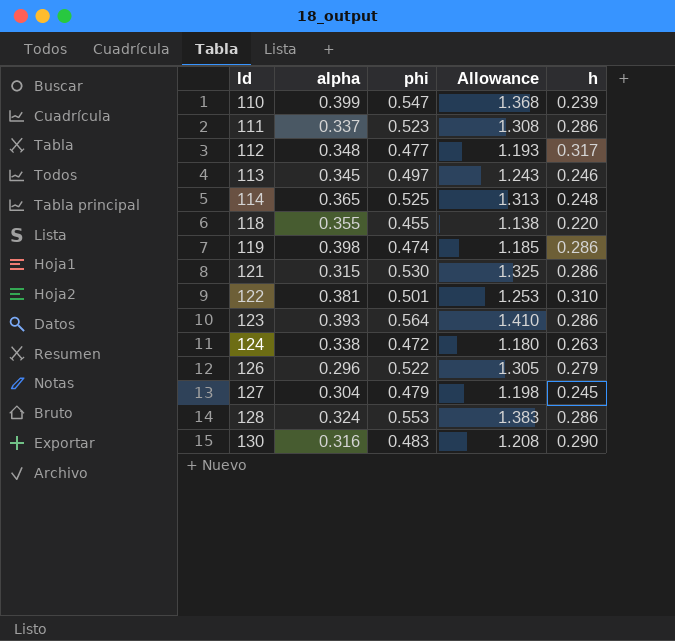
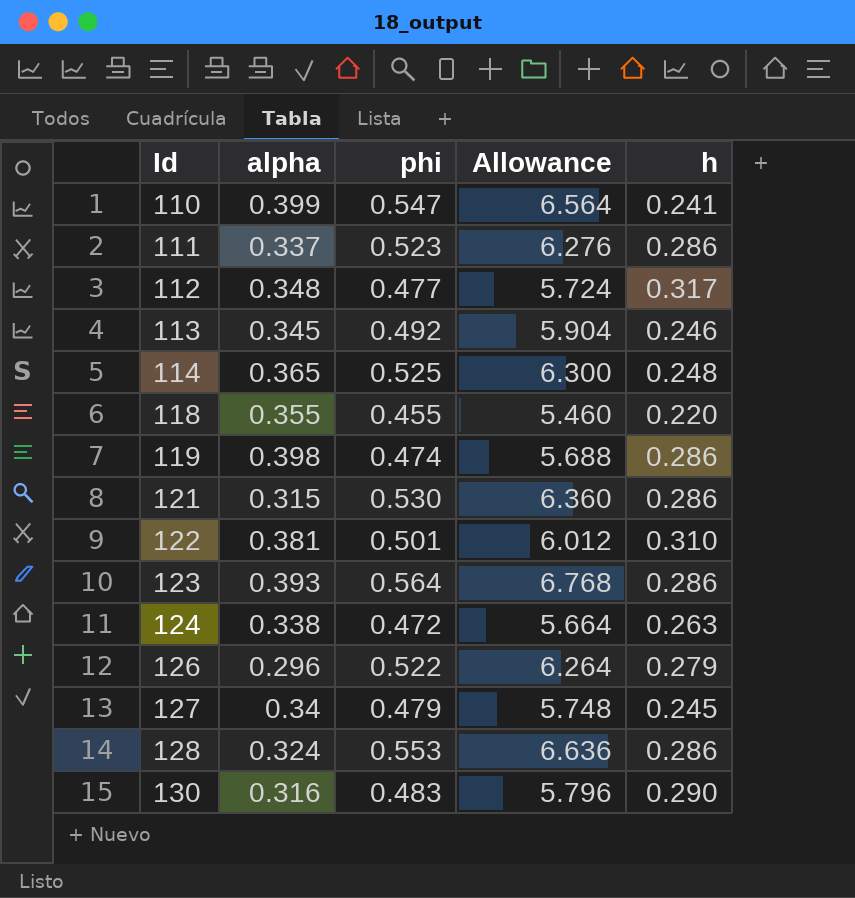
column Allowance | formula: [phi] * 2.5 -> [phi] * 12
110 | h: 0.239 -> 0.241
113 | phi: 0.497 -> 0.492
127 | alpha: 0.304 -> 0.34

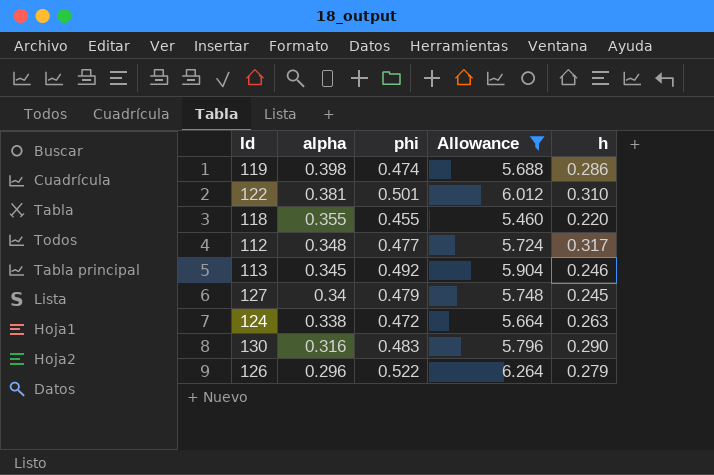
filter: none -> Allowance <= 6.264
row order: Id ascending -> alpha descending

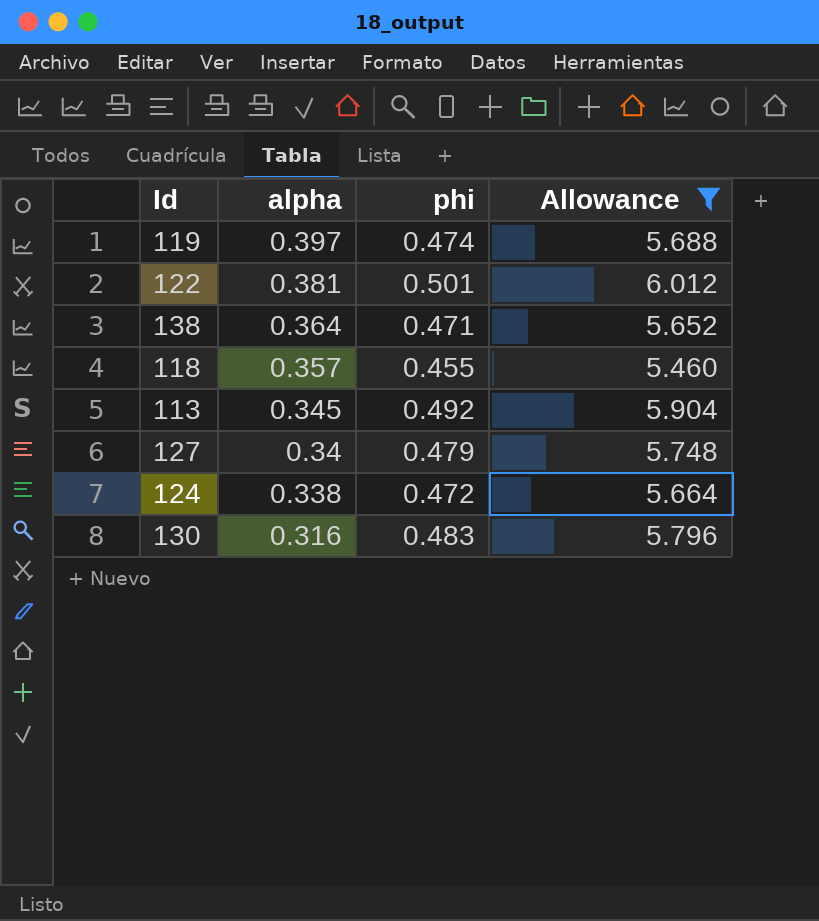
column h | position: 5 -> none
row 112: 0.348 | 0.477 | 5.724 | 0.317 -> none
row 126: 0.296 | 0.522 | 6.264 | 0.279 -> none
119 | alpha: 0.398 -> 0.397
row 138: none -> 0.364 | 0.471 | 5.652
118 | alpha: 0.355 -> 0.357

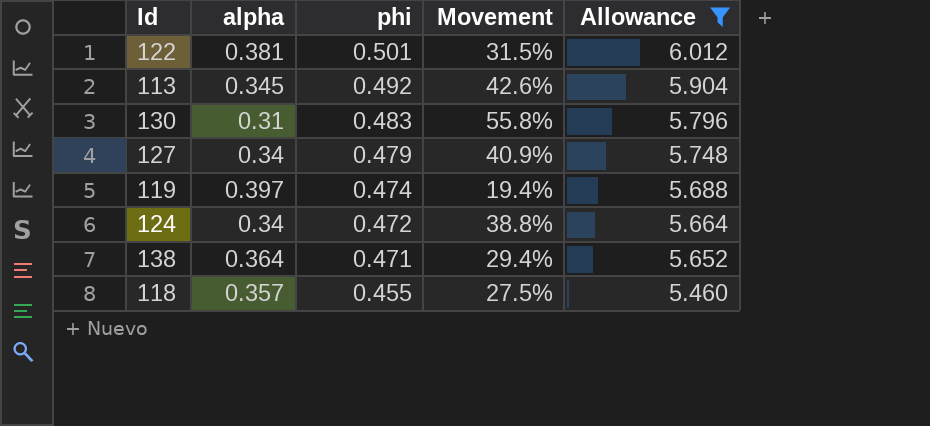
row order: alpha descending -> phi descending
column Movement | formula: none -> ([phi] - [alpha]) / [alpha]
130 | alpha: 0.316 -> 0.31
124 | alpha: 0.338 -> 0.34

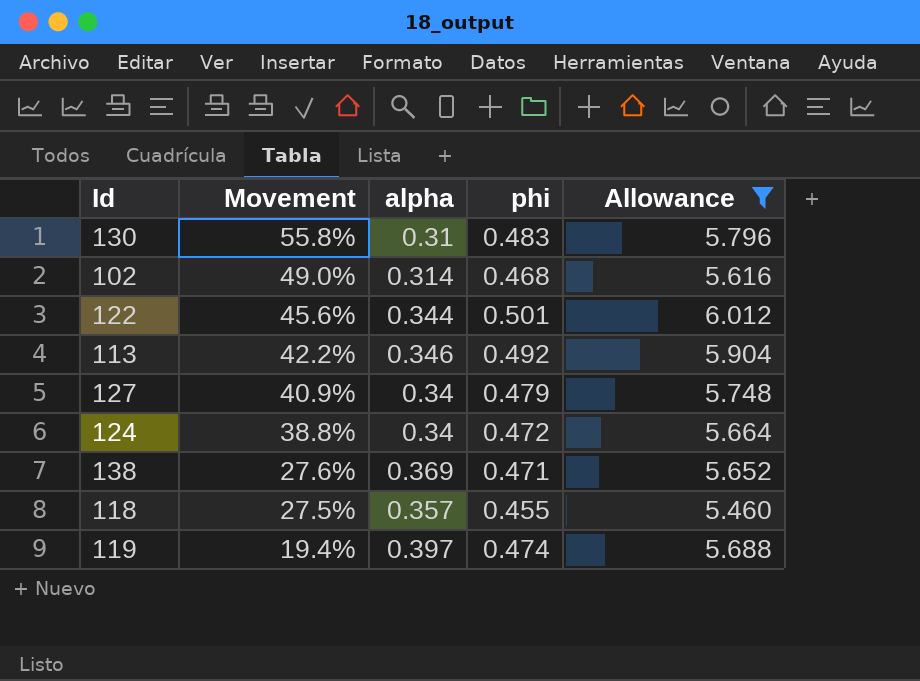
row order: phi descending -> Movement descending
column Movement | position: 4 -> 2
row 102: none -> 49.0% | 0.314 | 0.468 | 5.616
122 | Movement: 31.5% -> 45.6%
122 | alpha: 0.381 -> 0.344
113 | Movement: 42.6% -> 42.2%
113 | alpha: 0.345 -> 0.346
138 | Movement: 29.4% -> 27.6%
138 | alpha: 0.364 -> 0.369

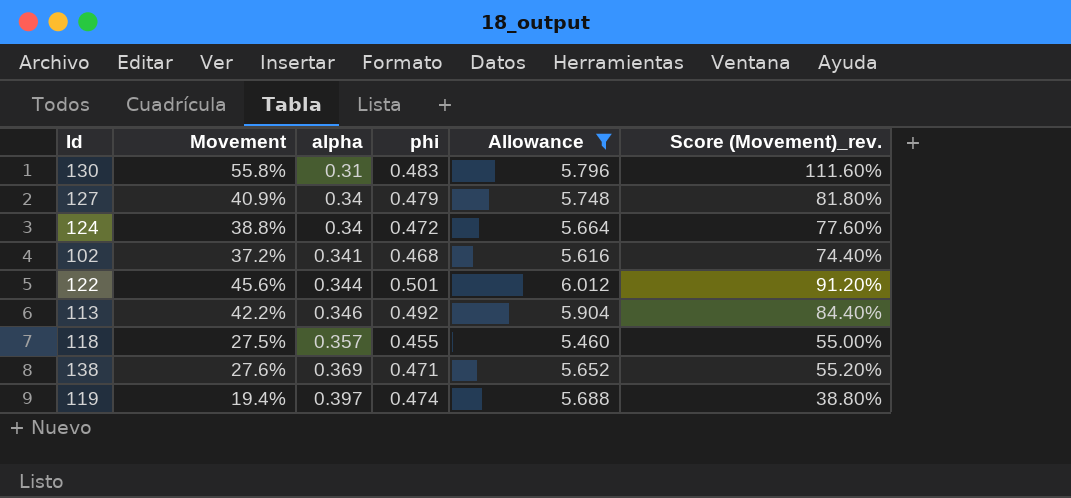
row order: Movement descending -> alpha ascending
column Score (Movement)_rev. | formula: none -> [Movement] * 2
102 | Movement: 49.0% -> 37.2%
102 | alpha: 0.314 -> 0.341

